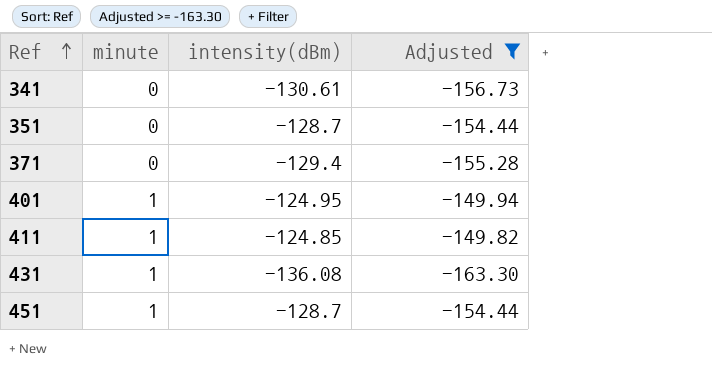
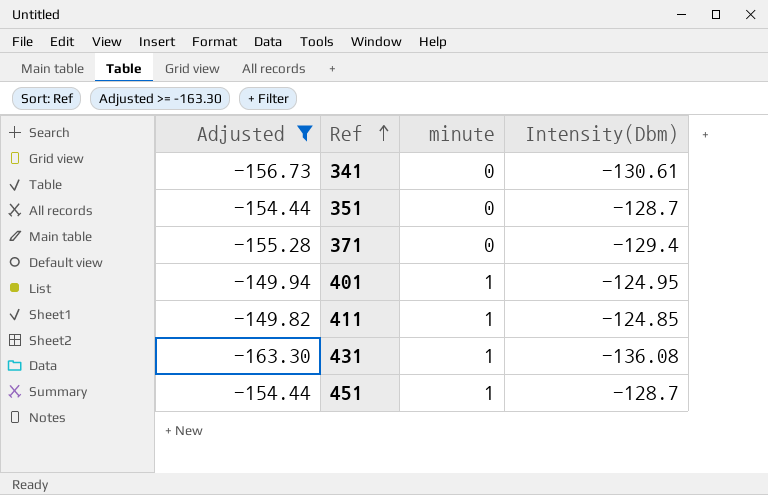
column Adjusted | position: 4 -> 1
column name: intensity(dBm) -> Intensity(Dbm)

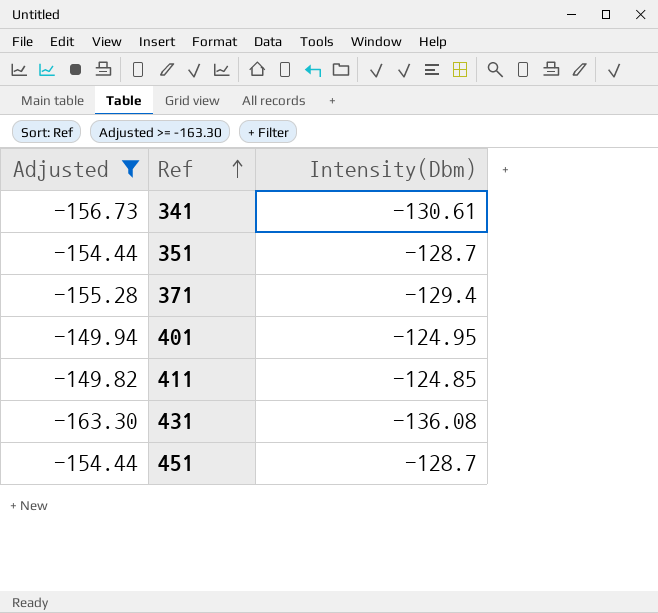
column minute | position: 3 -> none

